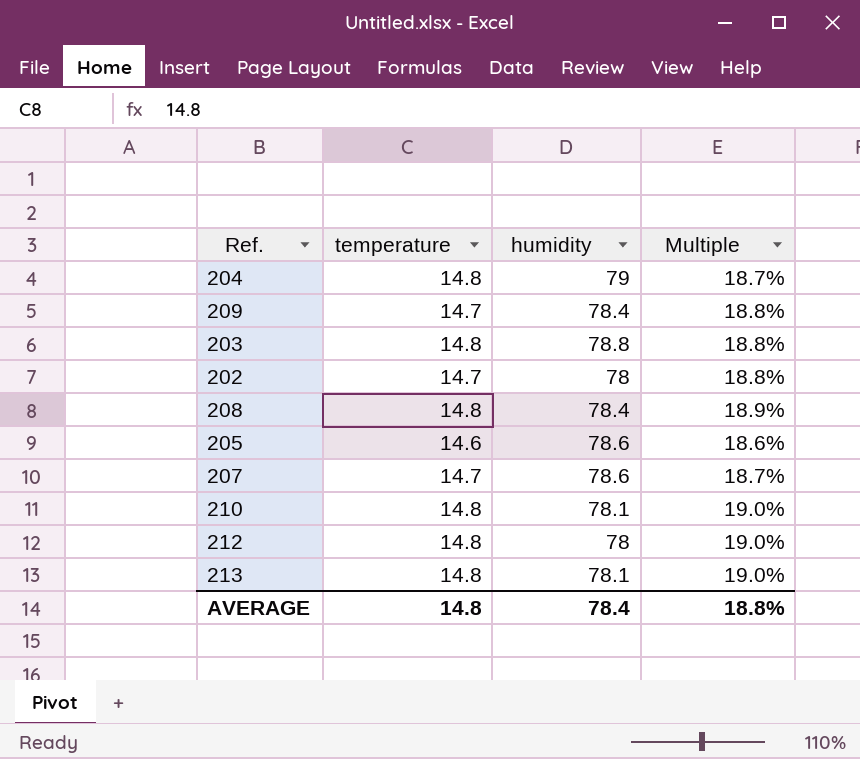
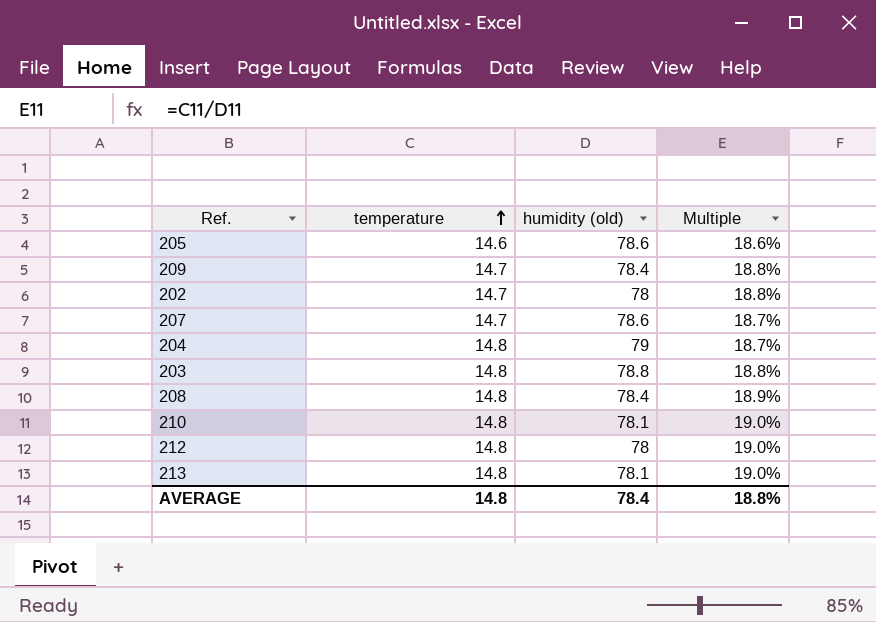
row order: none -> temperature ascending
column name: humidity -> humidity (old)

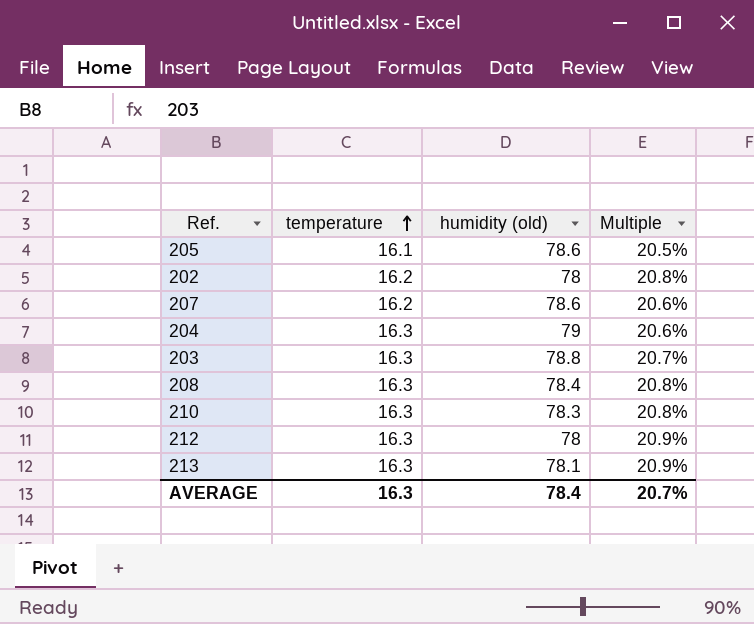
row 209: 14.7 | 78.4 | 18.8% -> none
205 | temperature: 14.6 -> 16.1
205 | Multiple: 18.6% -> 20.5%
202 | temperature: 14.7 -> 16.2
202 | Multiple: 18.8% -> 20.8%
207 | temperature: 14.7 -> 16.2
207 | Multiple: 18.7% -> 20.6%
204 | temperature: 14.8 -> 16.3
204 | Multiple: 18.7% -> 20.6%
203 | temperature: 14.8 -> 16.3
203 | Multiple: 18.8% -> 20.7%
208 | temperature: 14.8 -> 16.3
208 | Multiple: 18.9% -> 20.8%
210 | temperature: 14.8 -> 16.3
210 | humidity (old): 78.1 -> 78.3
210 | Multiple: 19.0% -> 20.8%
212 | temperature: 14.8 -> 16.3
212 | Multiple: 19.0% -> 20.9%
213 | temperature: 14.8 -> 16.3
213 | Multiple: 19.0% -> 20.9%
AVERAGE | temperature: 14.8 -> 16.3
AVERAGE | Multiple: 18.8% -> 20.7%

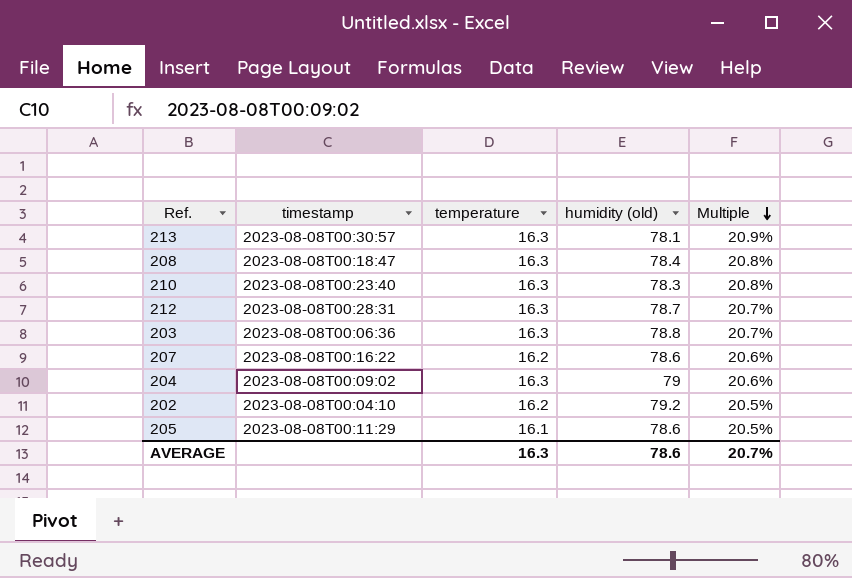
row order: temperature ascending -> Multiple descending
column timestamp | position: none -> 2
212 | humidity (old): 78 -> 78.7
212 | Multiple: 20.9% -> 20.7%
202 | humidity (old): 78 -> 79.2
202 | Multiple: 20.8% -> 20.5%
AVERAGE | humidity (old): 78.4 -> 78.6

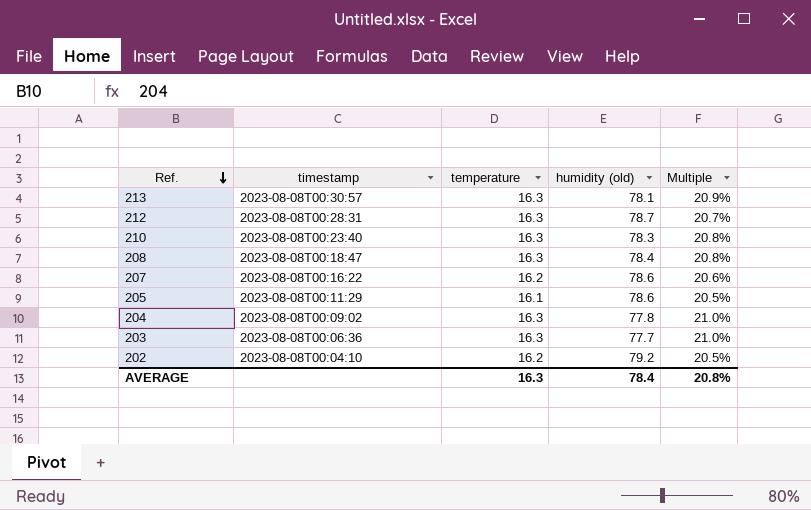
row order: Multiple descending -> Ref. descending
204 | humidity (old): 79 -> 77.8
204 | Multiple: 20.6% -> 21.0%
203 | humidity (old): 78.8 -> 77.7
203 | Multiple: 20.7% -> 21.0%
AVERAGE | humidity (old): 78.6 -> 78.4
AVERAGE | Multiple: 20.7% -> 20.8%

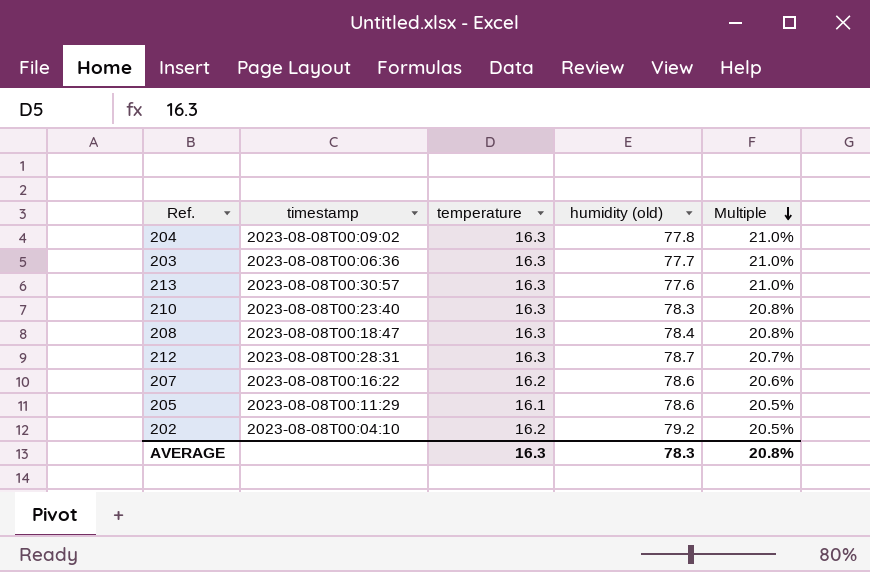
row order: Ref. descending -> Multiple descending
213 | humidity (old): 78.1 -> 77.6
213 | Multiple: 20.9% -> 21.0%
AVERAGE | humidity (old): 78.4 -> 78.3

